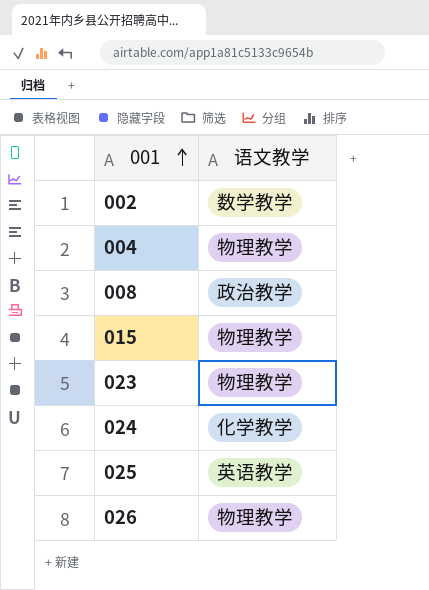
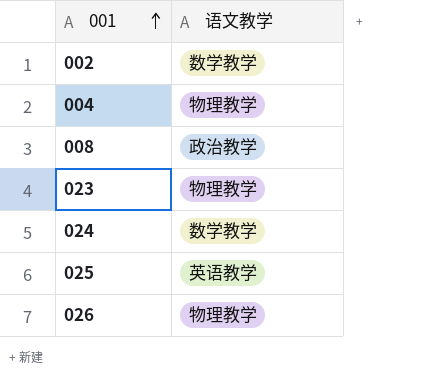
row 015: 物理教学 -> none
024 | 语文教学: 化学教学 -> 数学教学

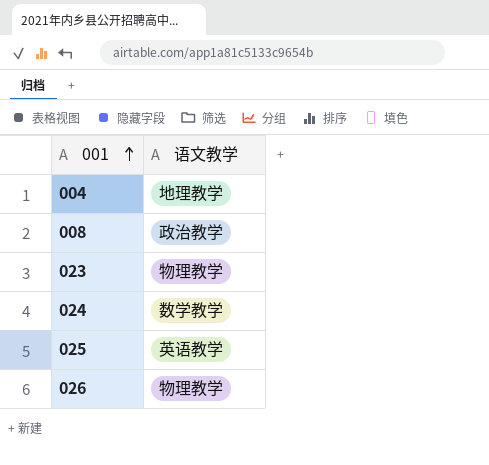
row 002: 数学教学 -> none
004 | 语文教学: 物理教学 -> 地理教学

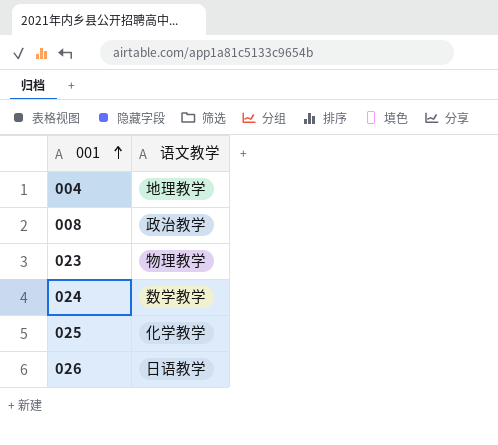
025 | 语文教学: 英语教学 -> 化学教学
026 | 语文教学: 物理教学 -> 日语教学

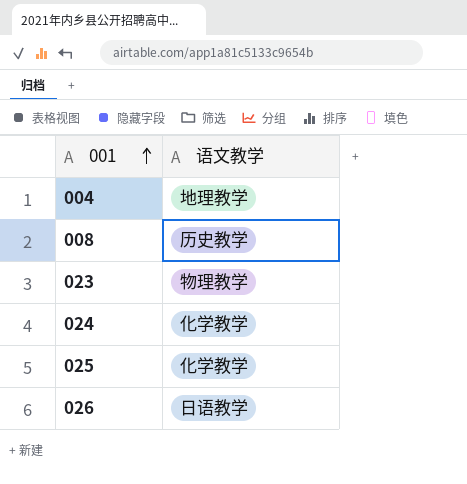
008 | 语文教学: 政治教学 -> 历史教学
024 | 语文教学: 数学教学 -> 化学教学

